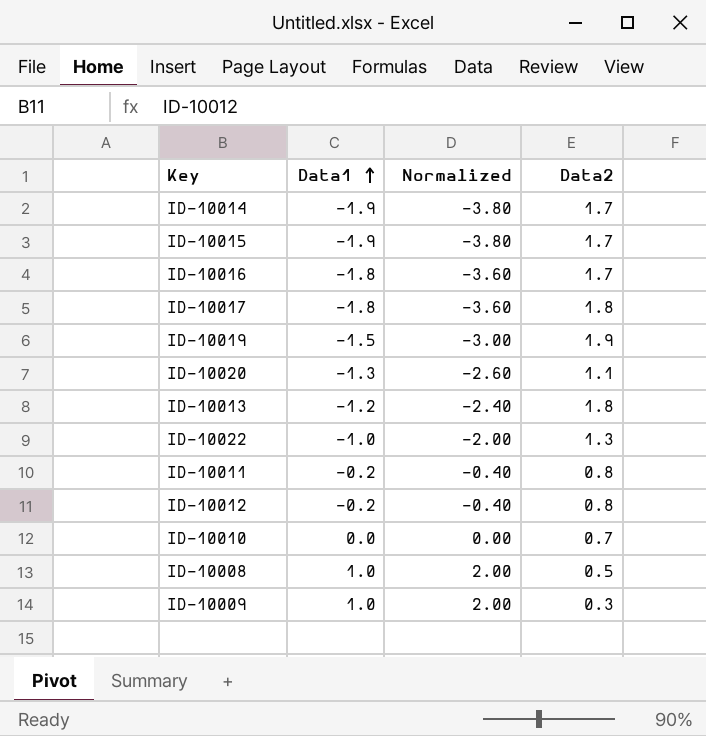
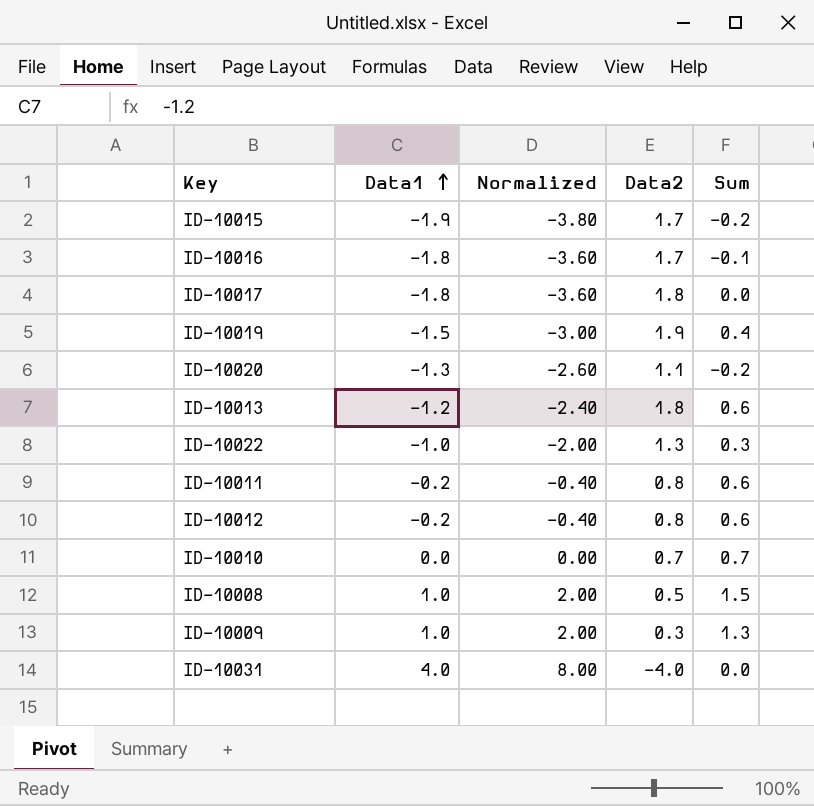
column Sum | formula: none -> [Data1] + [Data2]
row ID-10014: -1.9 | -3.80 | 1.7 -> none
row ID-10031: none -> 4.0 | 8.00 | -4.0 | 0.0

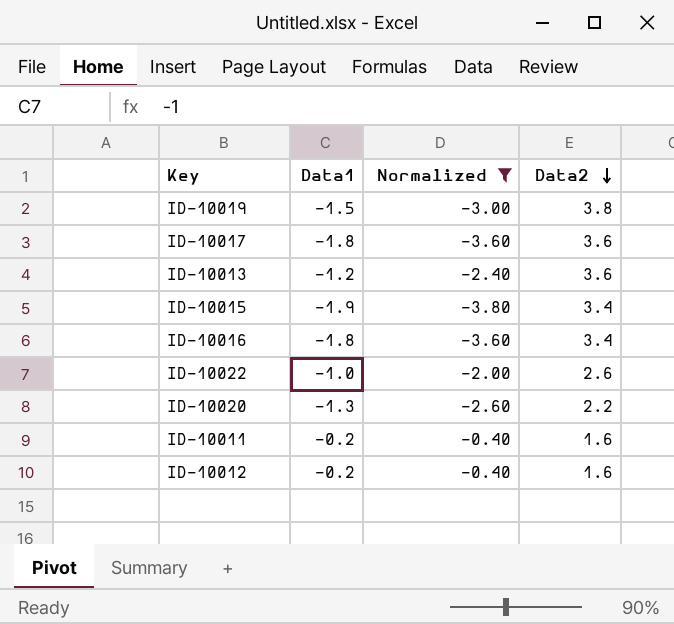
filter: none -> Normalized <= -0.40
row order: Data1 ascending -> Data2 descending
column Sum | formula: [Data1] + [Data2] -> none
ID-10019 | Data2: 1.9 -> 3.8
ID-10017 | Data2: 1.8 -> 3.6
ID-10013 | Data2: 1.8 -> 3.6
ID-10015 | Data2: 1.7 -> 3.4
ID-10016 | Data2: 1.7 -> 3.4
ID-10022 | Data2: 1.3 -> 2.6
ID-10020 | Data2: 1.1 -> 2.2
ID-10011 | Data2: 0.8 -> 1.6
ID-10012 | Data2: 0.8 -> 1.6

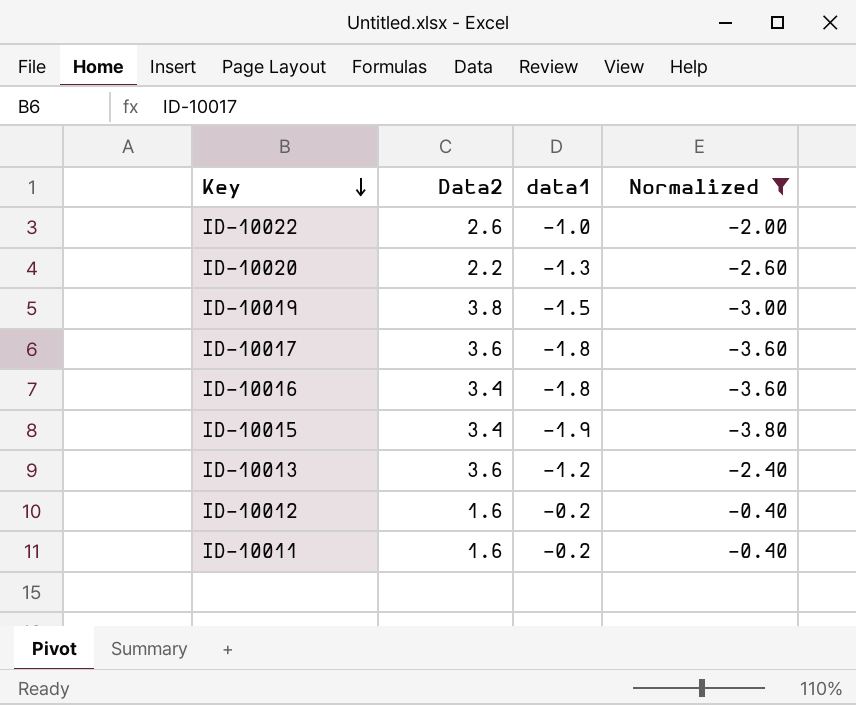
row order: Data2 descending -> Key descending
column Data2 | position: 4 -> 2
column name: Data1 -> data1

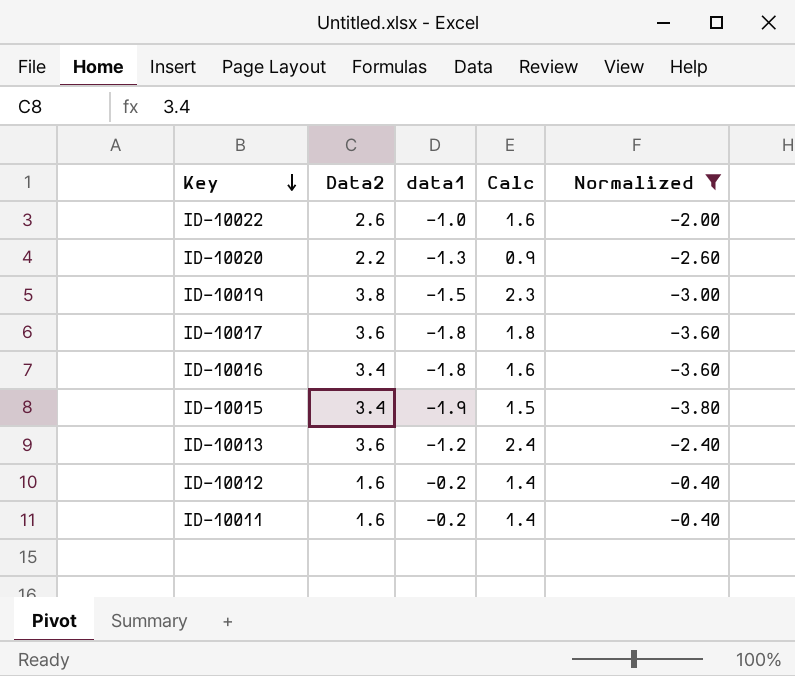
column Calc | formula: none -> [Data2] + [data1]

